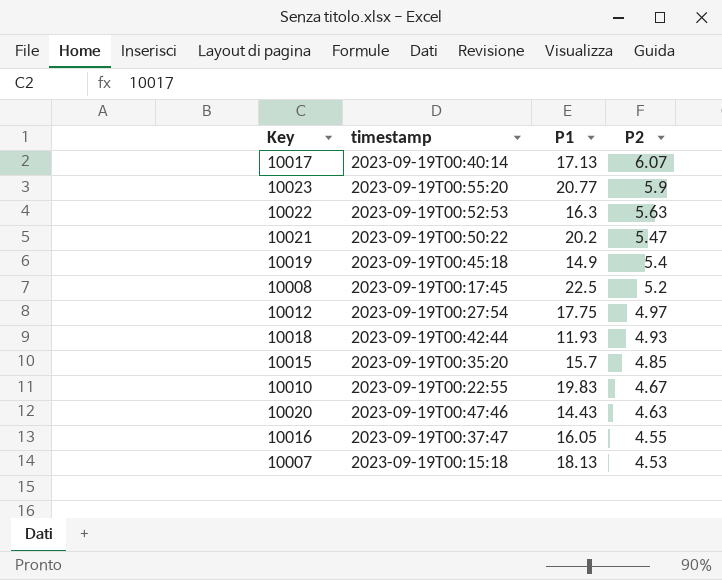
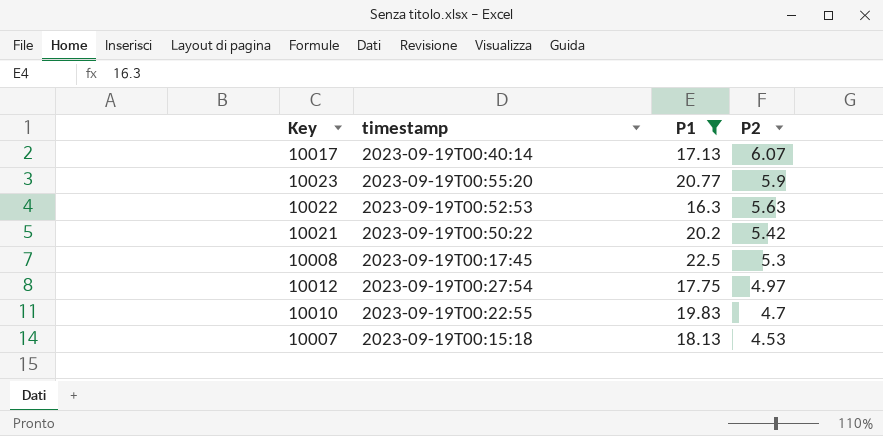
filter: none -> P1 >= 16.3
10021 | P2: 5.47 -> 5.42
10008 | P2: 5.2 -> 5.3
10010 | P2: 4.67 -> 4.7

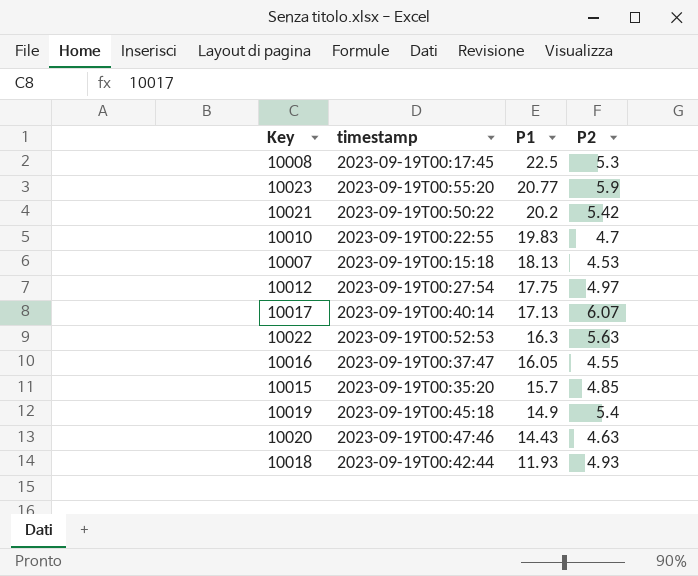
filter: P1 >= 16.3 -> none
row order: P2 descending -> P1 descending

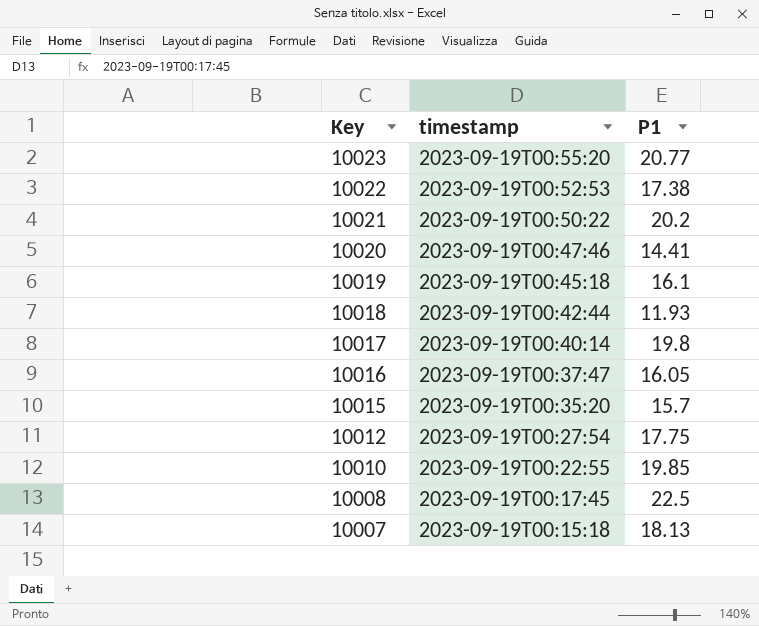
row order: P1 descending -> Key descending
column P2 | position: 4 -> none
10022 | P1: 16.3 -> 17.38
10020 | P1: 14.43 -> 14.41
10019 | P1: 14.9 -> 16.1
10017 | P1: 17.13 -> 19.8
10010 | P1: 19.83 -> 19.85

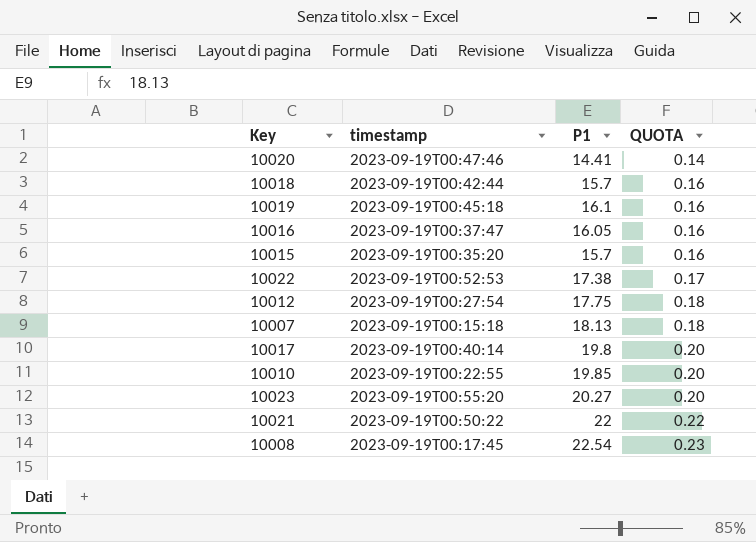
row order: Key descending -> QUOTA ascending
column QUOTA | formula: none -> [P1] * 0.01
10018 | P1: 11.93 -> 15.7
10023 | P1: 20.77 -> 20.27
10021 | P1: 20.2 -> 22
10008 | P1: 22.5 -> 22.54

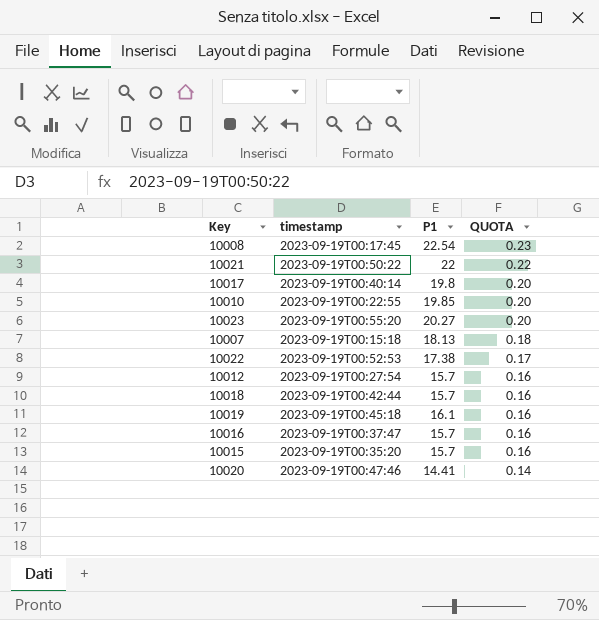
row order: QUOTA ascending -> QUOTA descending
10012 | P1: 17.75 -> 15.7
10012 | QUOTA: 0.18 -> 0.16
10016 | P1: 16.05 -> 15.7

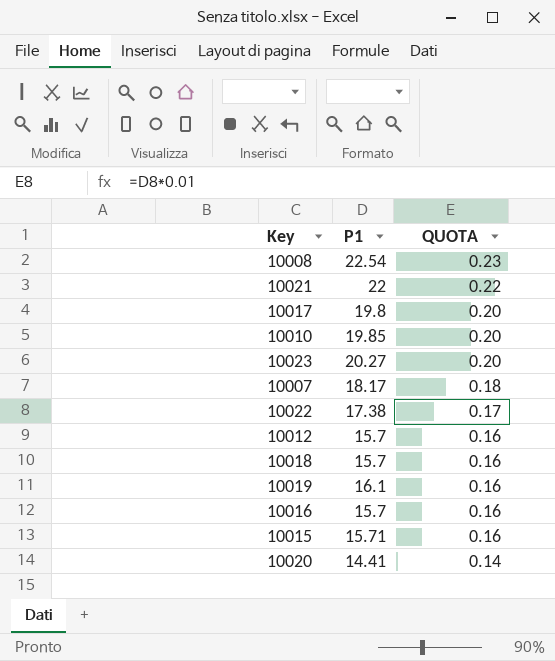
column timestamp | position: 2 -> none
10007 | P1: 18.13 -> 18.17
10015 | P1: 15.7 -> 15.71

